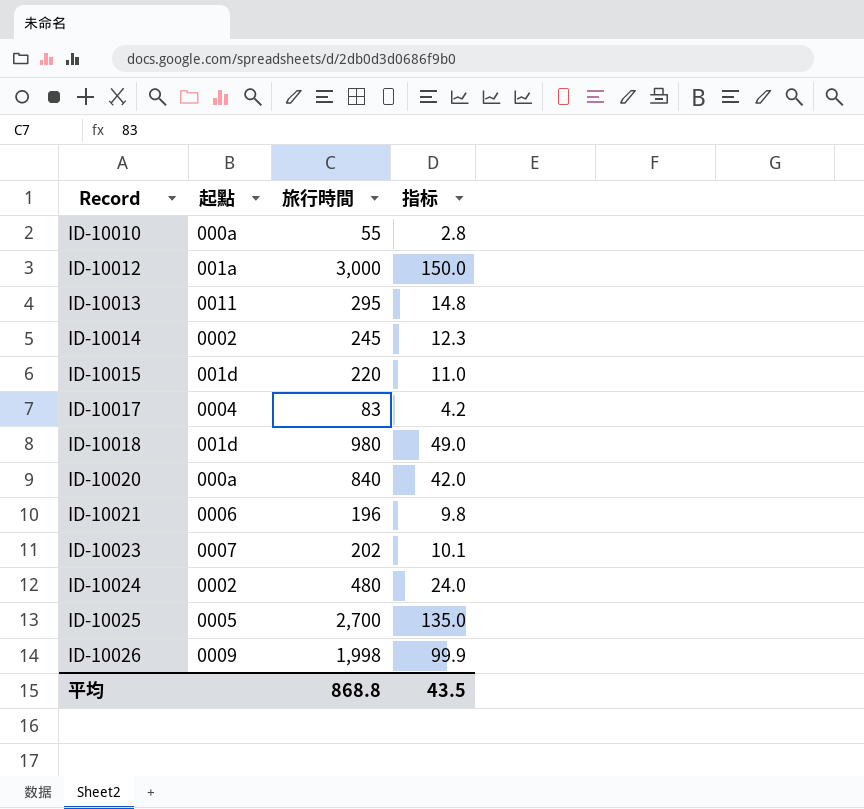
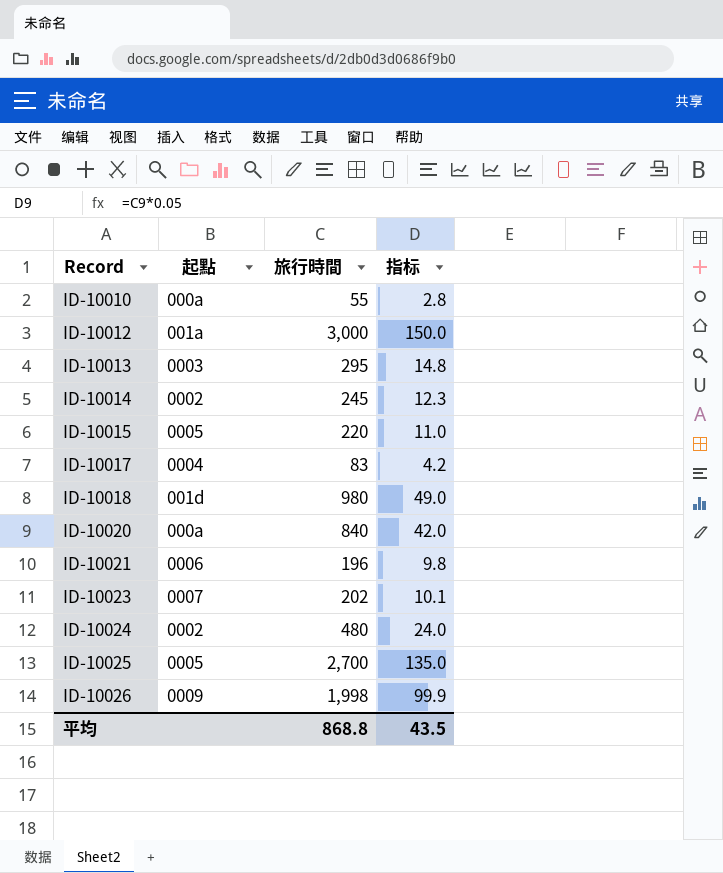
ID-10013 | 起點: 0011 -> 0003
ID-10015 | 起點: 001d -> 0005

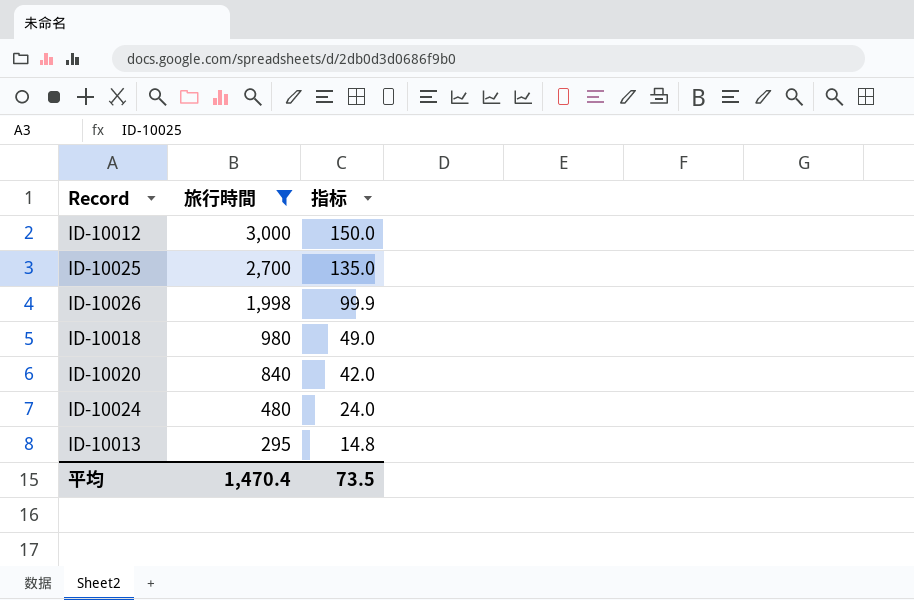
filter: none -> 旅行時間 >= 295
row order: Record ascending -> 旅行時間 descending
column 起點 | position: 2 -> none
平均 | 旅行時間: 868.8 -> 1,470.4
平均 | 指标: 43.5 -> 73.5

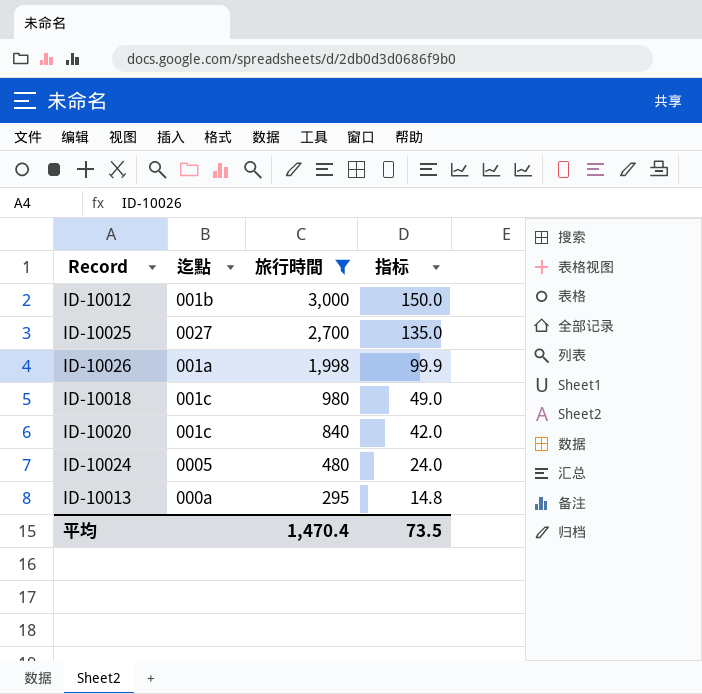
column 迄點 | position: none -> 2

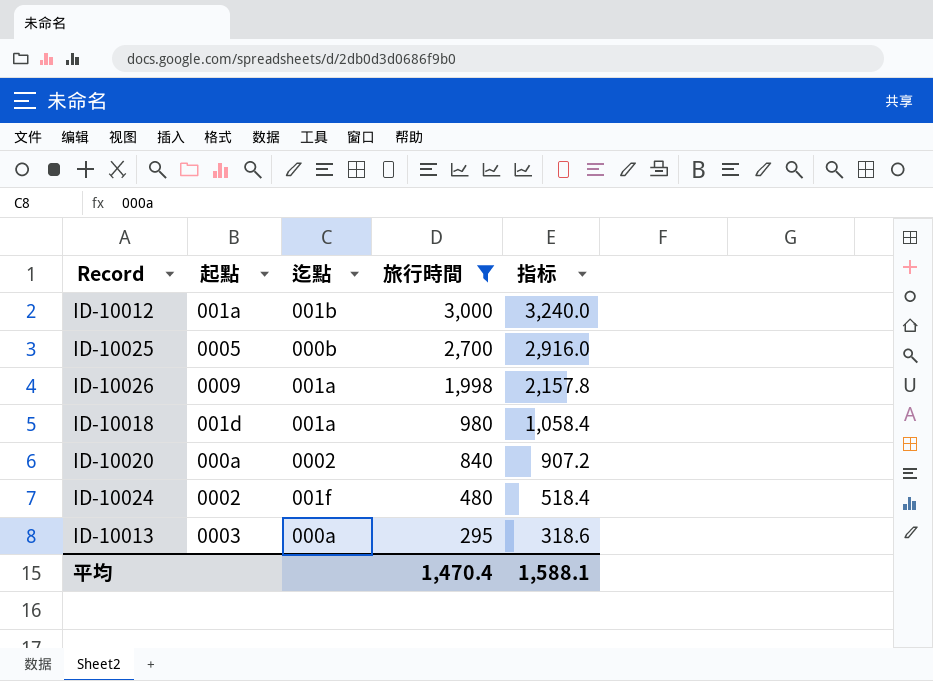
column 起點 | position: none -> 2
column 指标 | formula: [旅行時間] * 0.05 -> [旅行時間] * 1.08
ID-10025 | 迄點: 0027 -> 000b
ID-10018 | 迄點: 001c -> 001a
ID-10020 | 迄點: 001c -> 0002
ID-10024 | 迄點: 0005 -> 001f
平均 | 指标: 73.5 -> 1,588.1

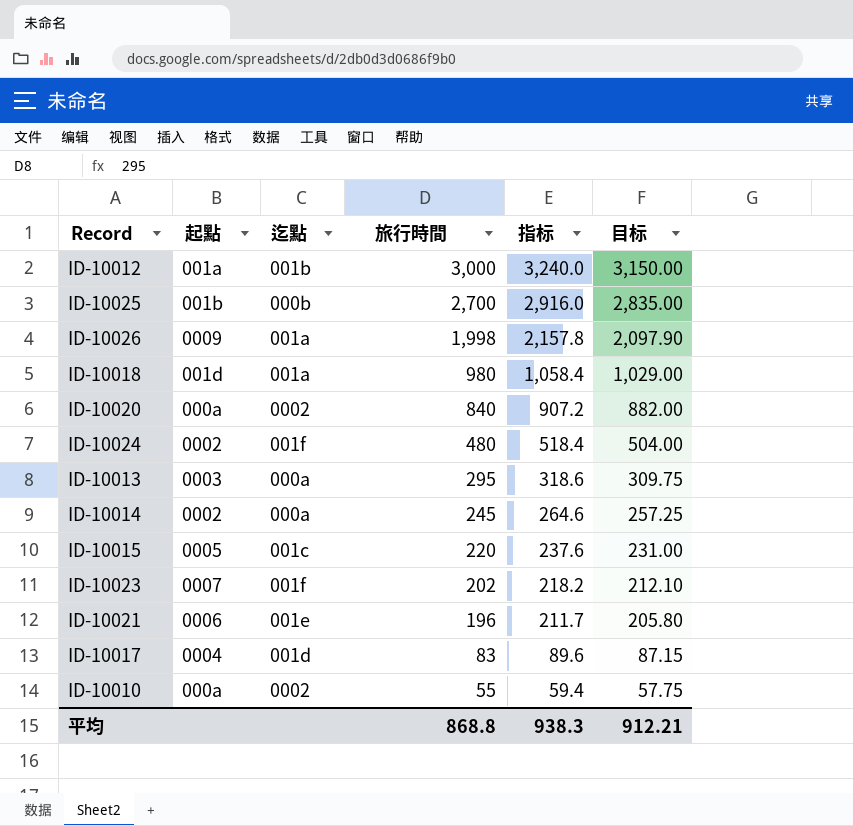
filter: 旅行時間 >= 295 -> none
column 目标 | formula: none -> [旅行時間] * 1.05
ID-10025 | 起點: 0005 -> 001b
平均 | 旅行時間: 1,470.4 -> 868.8
平均 | 指标: 1,588.1 -> 938.3

